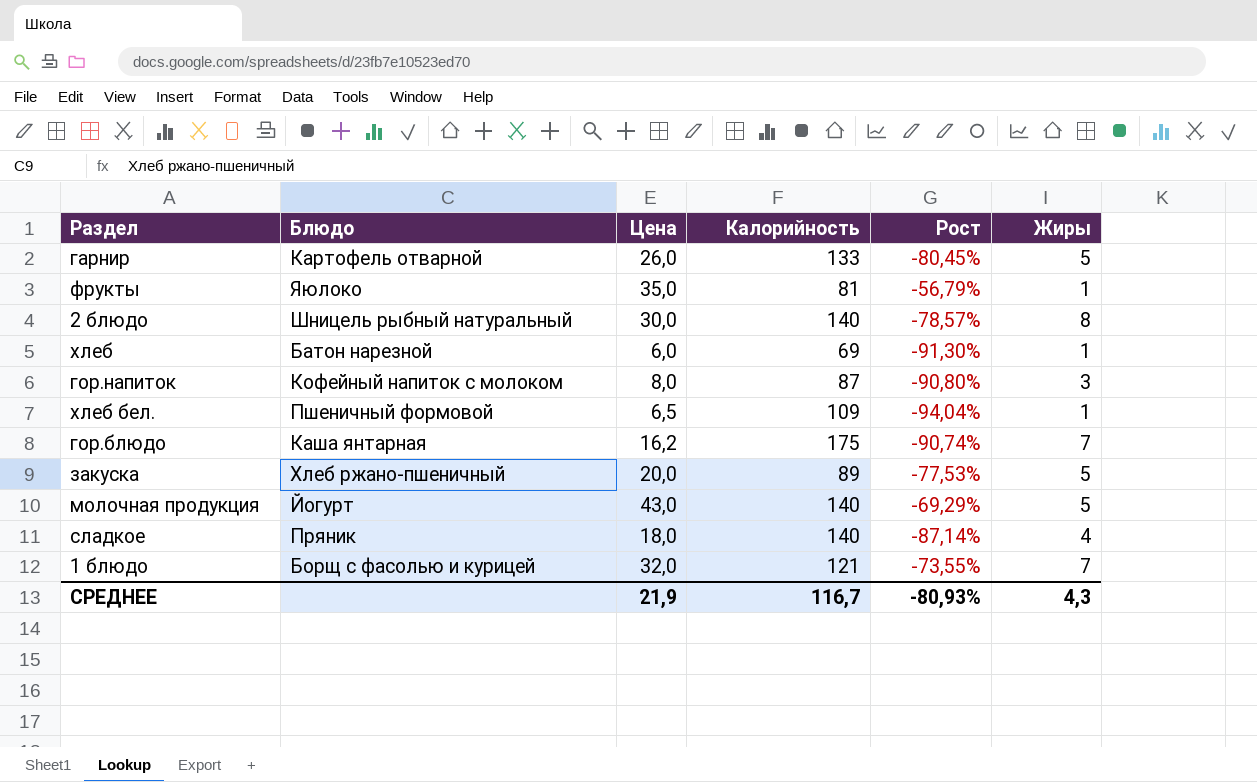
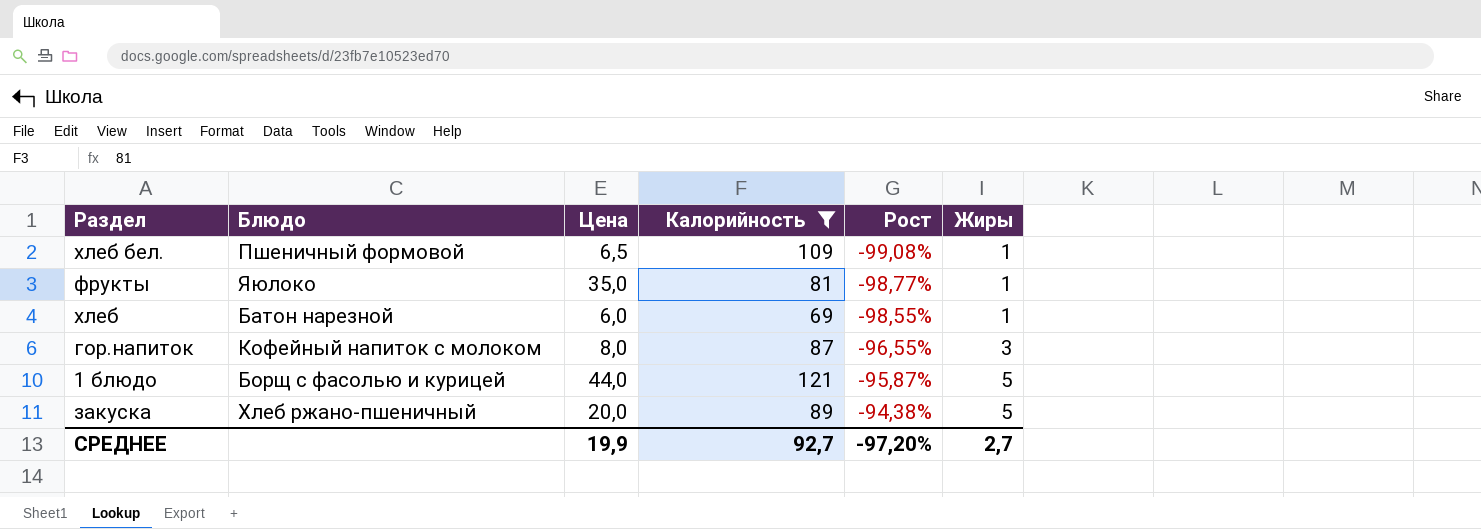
filter: none -> Калорийность <= 121
row order: none -> Рост ascending
column Рост | formula: ([Цена] - [Калорийность]) / [Калорийность] -> ([Жиры] - [Калорийность]) / [Калорийность]
1 блюдо | Цена: 32,0 -> 44,0
1 блюдо | Жиры: 7 -> 5
СРЕДНЕЕ | Цена: 21,9 -> 19,9
СРЕДНЕЕ | Калорийность: 116,7 -> 92,7
СРЕДНЕЕ | Рост: -80,93% -> -97,20%
СРЕДНЕЕ | Жиры: 4,3 -> 2,7

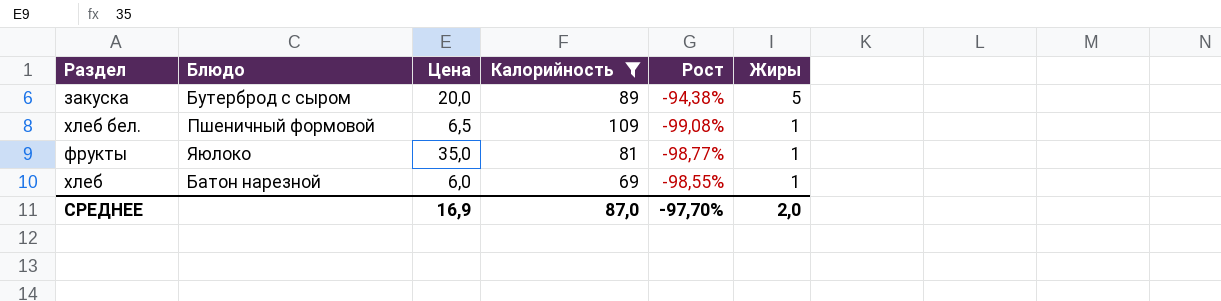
row order: Рост ascending -> Жиры descending
row гор.напиток: Кофейный напиток с молоком | 8,0 | 87 | -96,55% | 3 -> none
row 1 блюдо: Борщ с фасолью и курицей | 44,0 | 121 | -95,87% | 5 -> none
закуска | Блюдо: Хлеб ржано-пшеничный -> Бутерброд с сыром
СРЕДНЕЕ | Цена: 19,9 -> 16,9
СРЕДНЕЕ | Калорийность: 92,7 -> 87,0
СРЕДНЕЕ | Рост: -97,20% -> -97,70%
СРЕДНЕЕ | Жиры: 2,7 -> 2,0

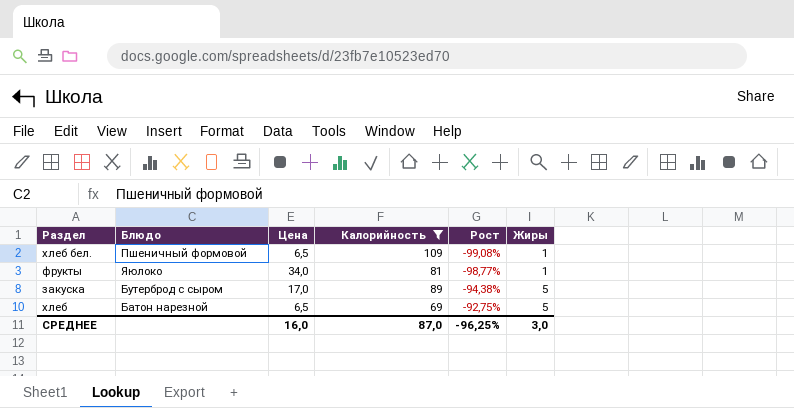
row order: Жиры descending -> Рост ascending
фрукты | Цена: 35,0 -> 34,0
закуска | Цена: 20,0 -> 17,0
хлеб | Цена: 6,0 -> 6,5
хлеб | Рост: -98,55% -> -92,75%
хлеб | Жиры: 1 -> 5
СРЕДНЕЕ | Цена: 16,9 -> 16,0
СРЕДНЕЕ | Рост: -97,70% -> -96,25%
СРЕДНЕЕ | Жиры: 2,0 -> 3,0

